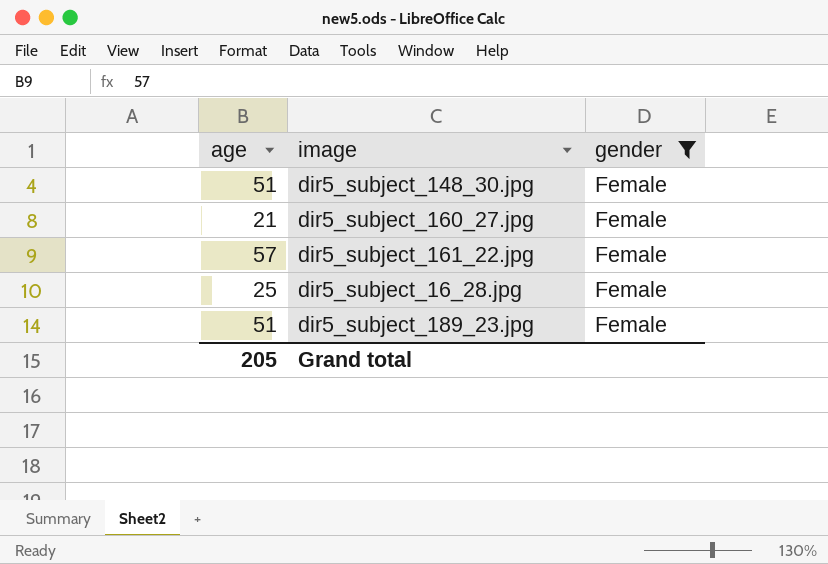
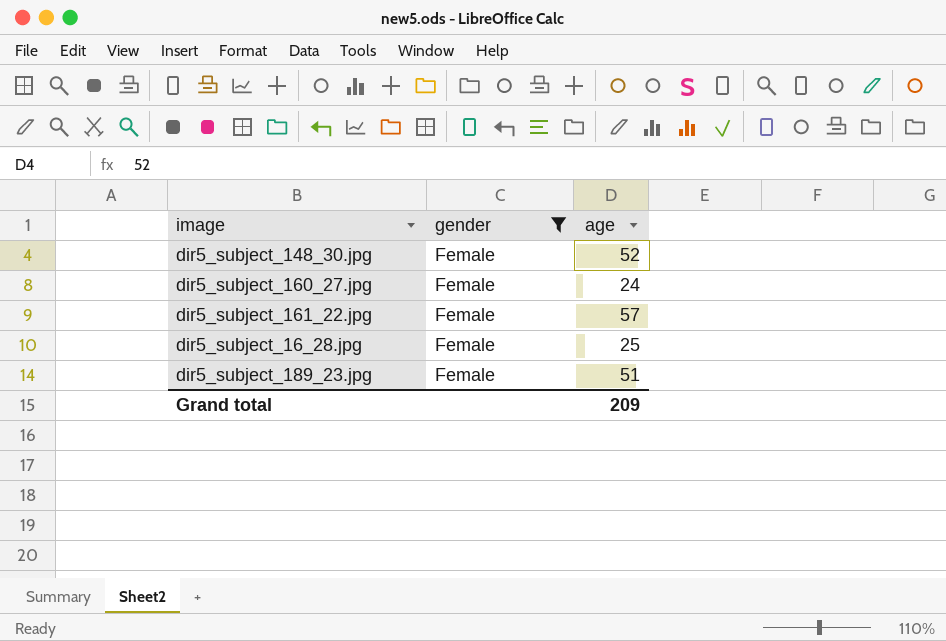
column age | position: 1 -> 3
dir5_subject_148_30.jpg | age: 51 -> 52
dir5_subject_160_27.jpg | age: 21 -> 24
Grand total | age: 205 -> 209

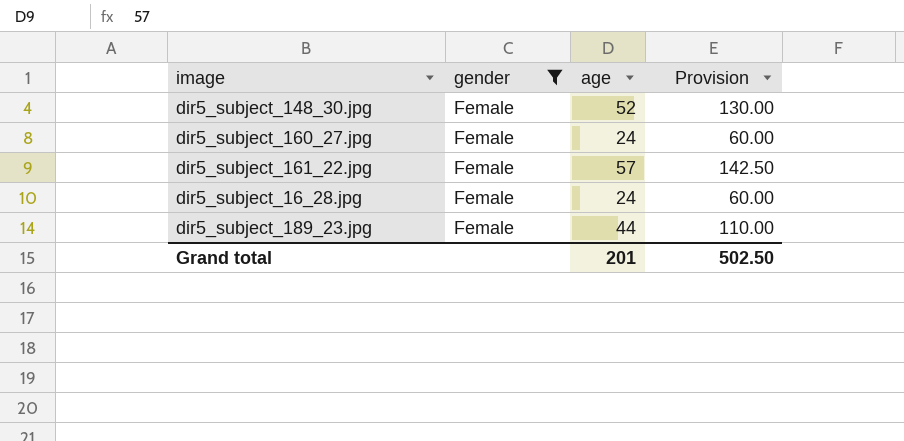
column Provision | formula: none -> [age] * 2.5
dir5_subject_16_28.jpg | age: 25 -> 24
dir5_subject_189_23.jpg | age: 51 -> 44
Grand total | age: 209 -> 201

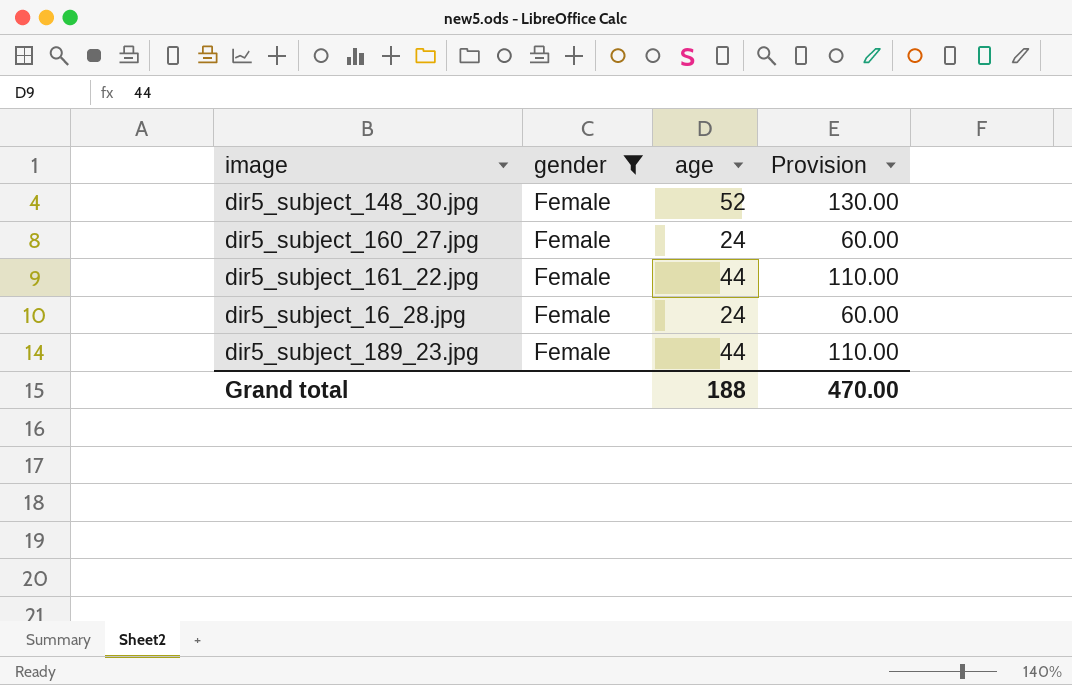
dir5_subject_161_22.jpg | age: 57 -> 44
dir5_subject_161_22.jpg | Provision: 142.50 -> 110.00
Grand total | age: 201 -> 188
Grand total | Provision: 502.50 -> 470.00

